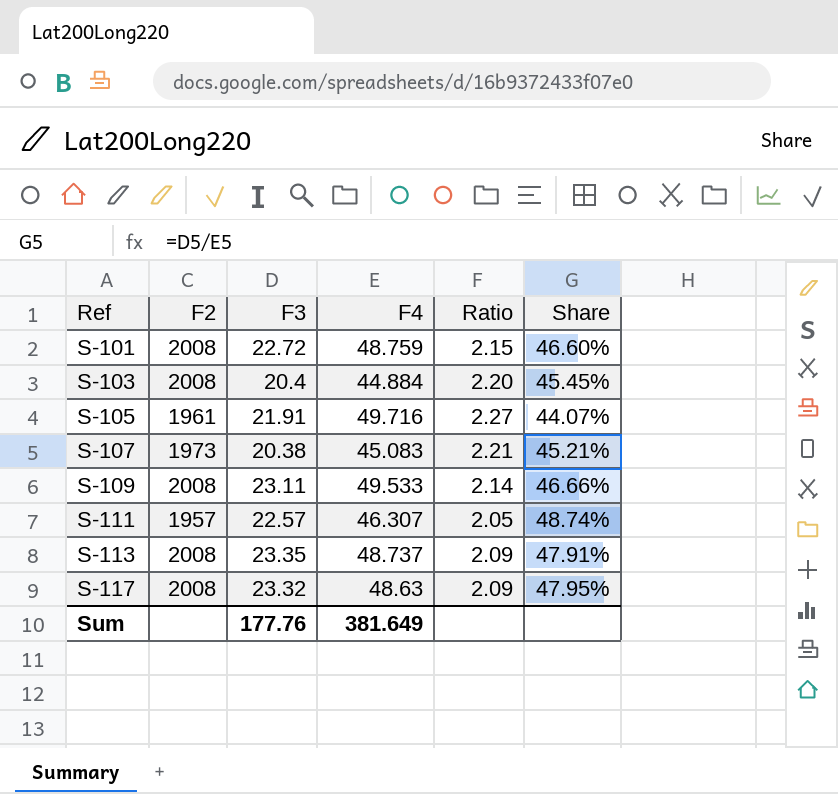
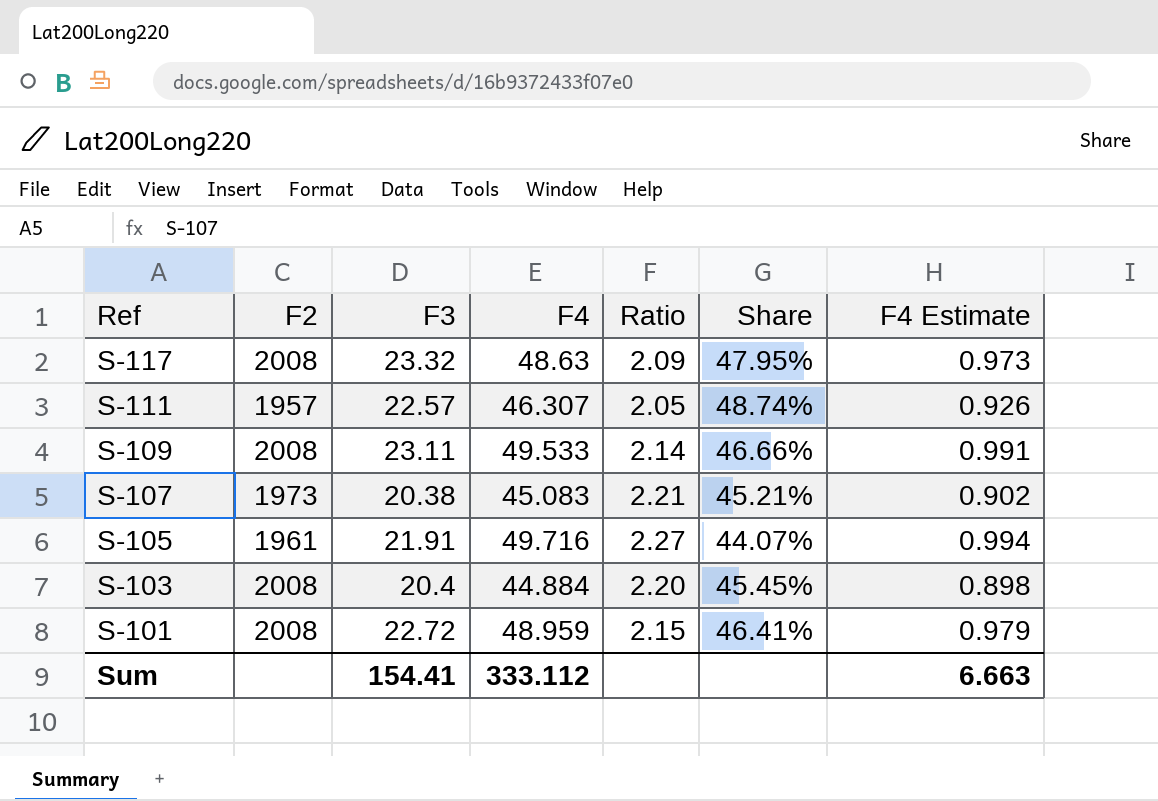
row order: Ref ascending -> Ref descending
column F4 Estimate | formula: none -> [F4] * 0.02
row S-113: 2008 | 23.35 | 48.737 | 2.09 | 47.91% -> none
S-101 | F4: 48.759 -> 48.959
S-101 | Share: 46.60% -> 46.41%
Sum | F3: 177.76 -> 154.41
Sum | F4: 381.649 -> 333.112

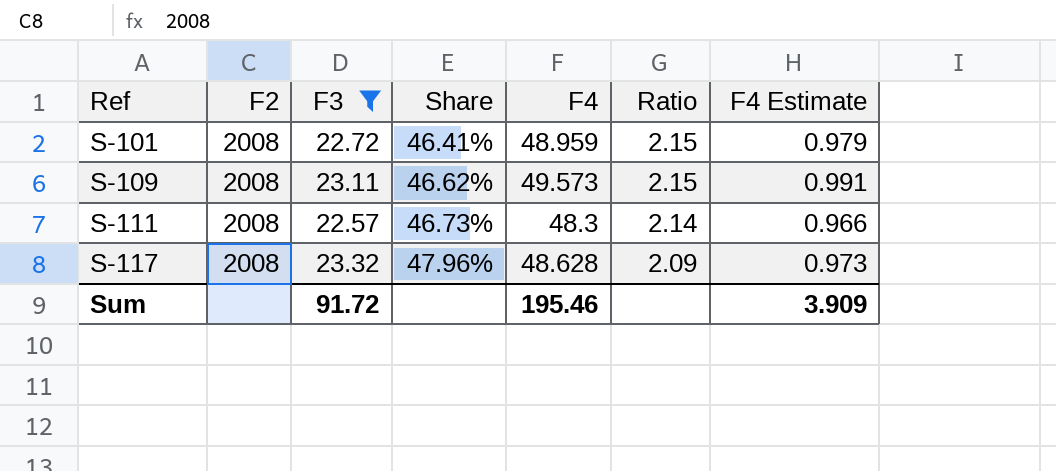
filter: none -> F3 >= 22.57
row order: Ref descending -> Ref ascending
column Share | position: 6 -> 4
S-109 | Share: 46.66% -> 46.62%
S-109 | F4: 49.533 -> 49.573
S-109 | Ratio: 2.14 -> 2.15
S-111 | F2: 1957 -> 2008
S-111 | Share: 48.74% -> 46.73%
S-111 | F4: 46.307 -> 48.3
S-111 | Ratio: 2.05 -> 2.14
S-111 | F4 Estimate: 0.926 -> 0.966
S-117 | Share: 47.95% -> 47.96%
S-117 | F4: 48.63 -> 48.628
Sum | F3: 154.41 -> 91.72
Sum | F4: 333.112 -> 195.46
Sum | F4 Estimate: 6.663 -> 3.909

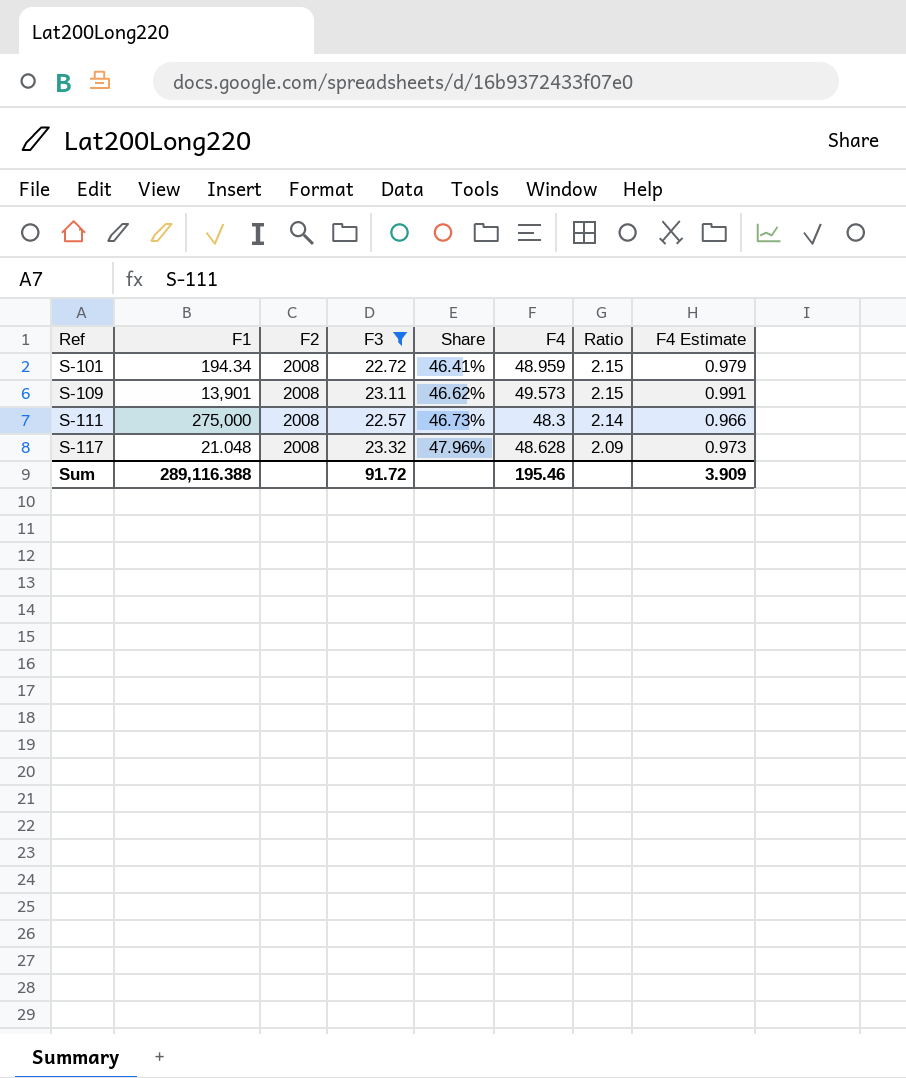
column F1 | position: none -> 2

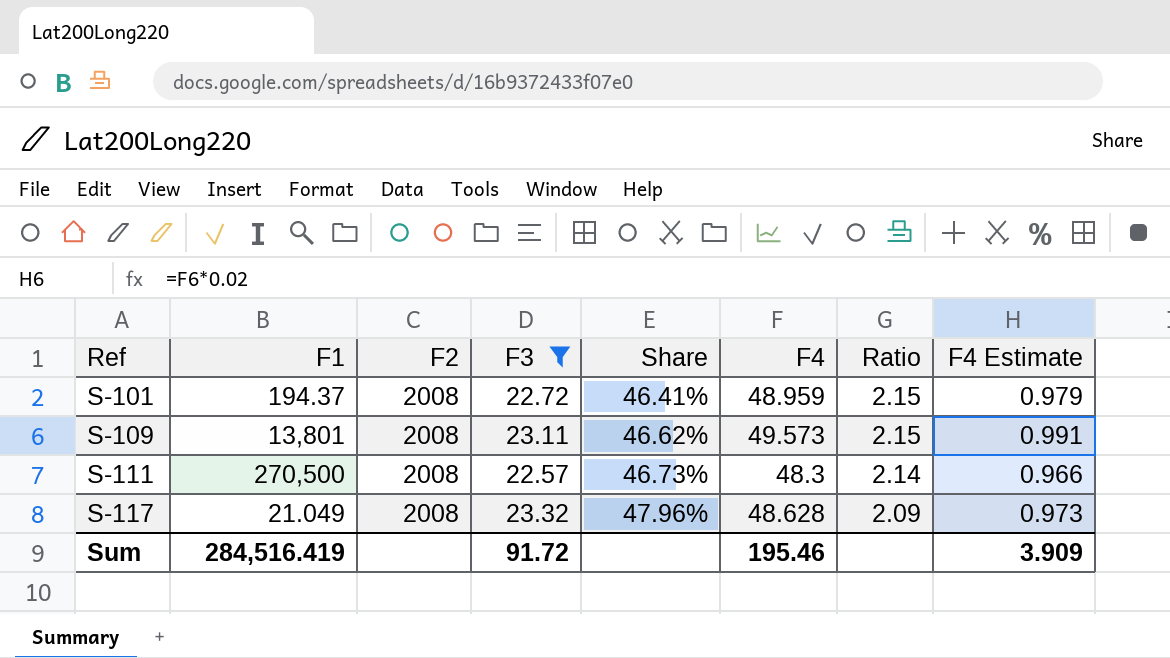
S-101 | F1: 194.34 -> 194.37
S-109 | F1: 13,901 -> 13,801
S-111 | F1: 275,000 -> 270,500
S-117 | F1: 21.048 -> 21.049
Sum | F1: 289,116.388 -> 284,516.419

